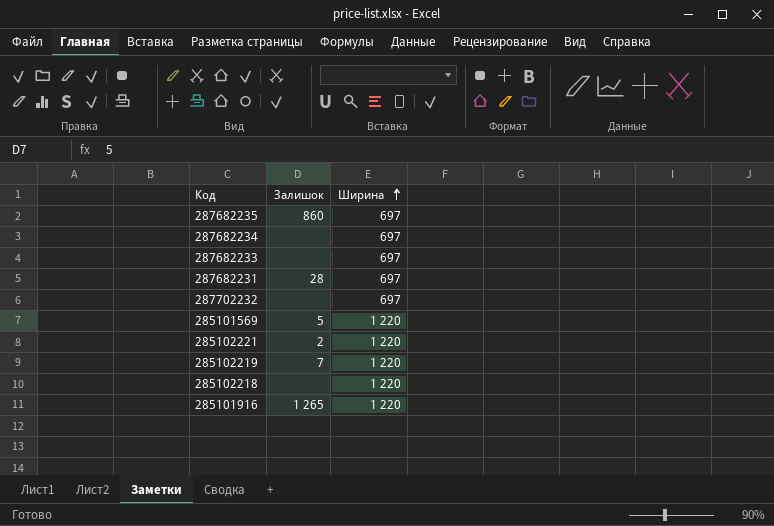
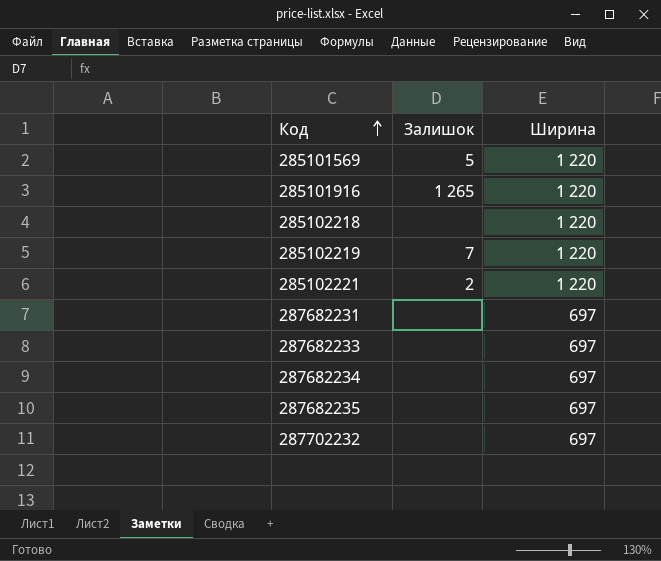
row order: Ширина ascending -> Код ascending
287682231 | Залишок: 28 -> none
287682235 | Залишок: 860 -> none

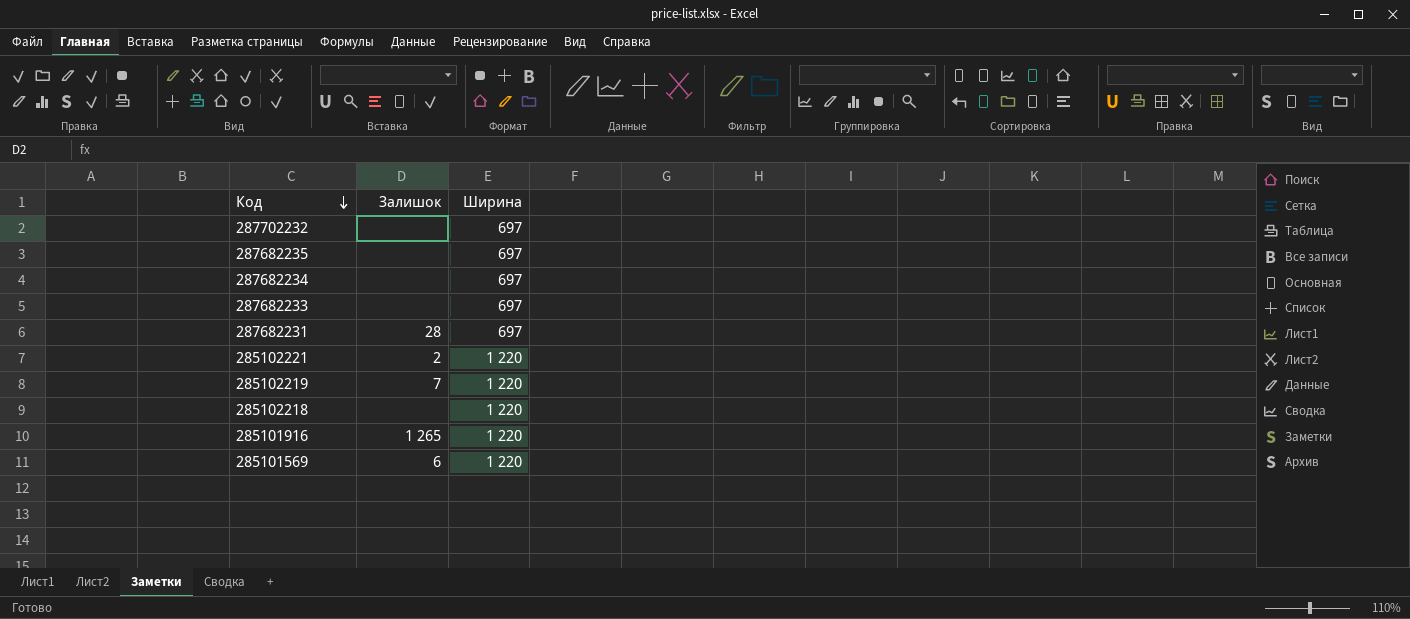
row order: Код ascending -> Код descending
287682231 | Залишок: none -> 28
285101569 | Залишок: 5 -> 6

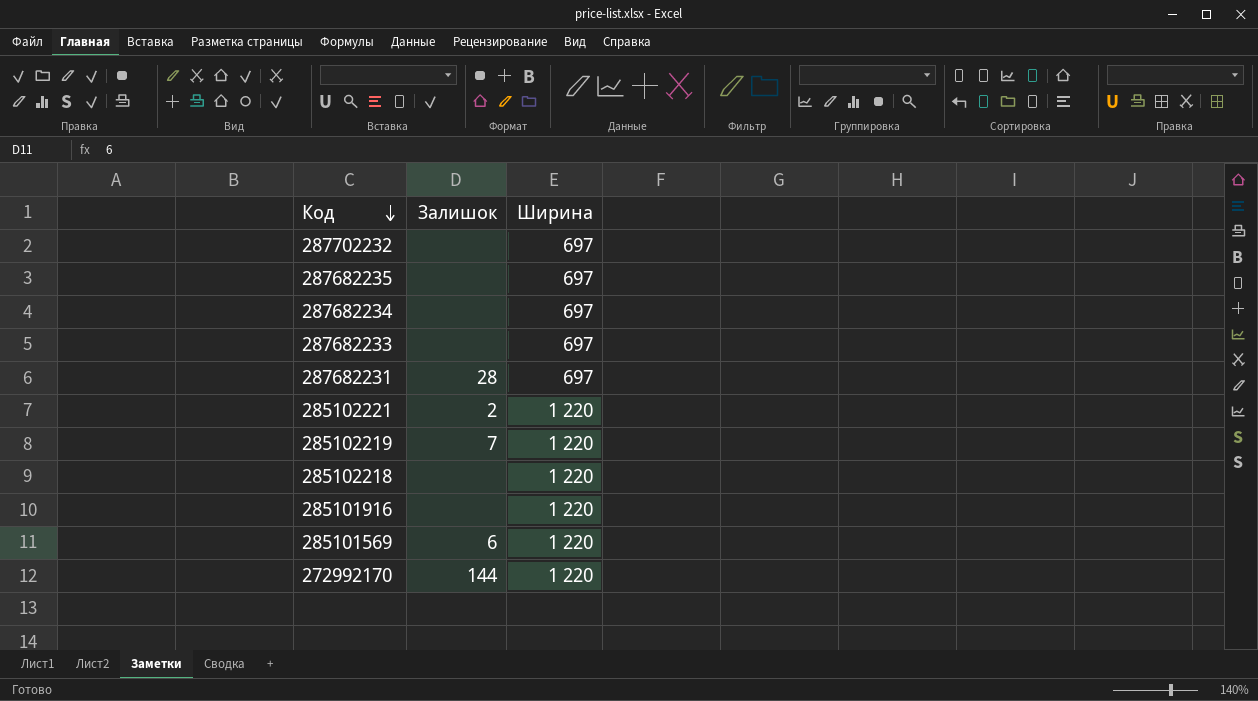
285101916 | Залишок: 1 265 -> none
row 272992170: none -> 144 | 1 220

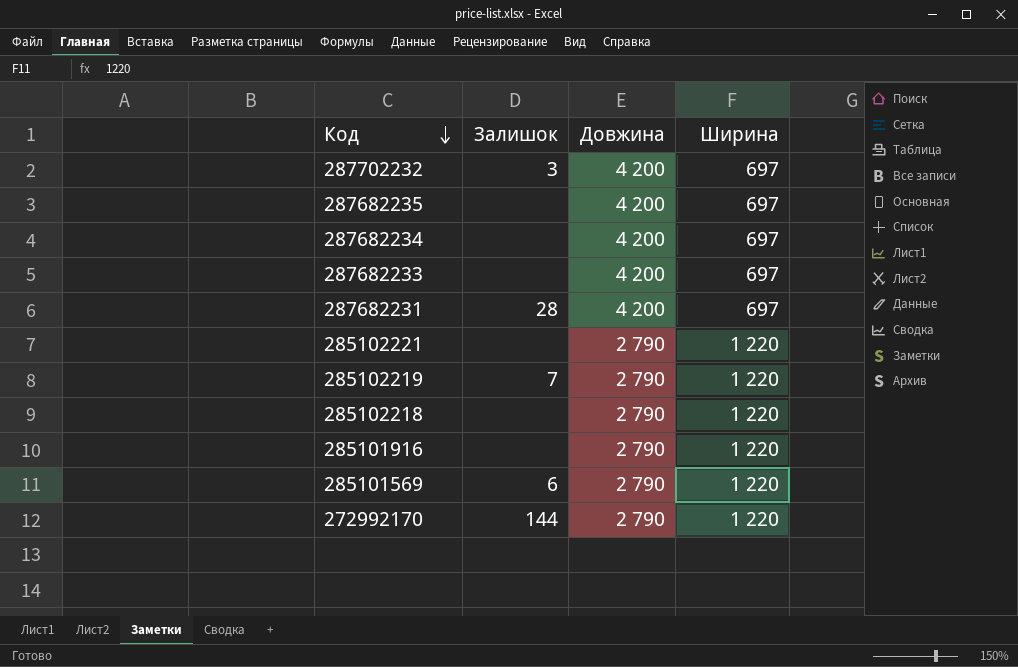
column Довжина | position: none -> 3
287702232 | Залишок: none -> 3
285102221 | Залишок: 2 -> none

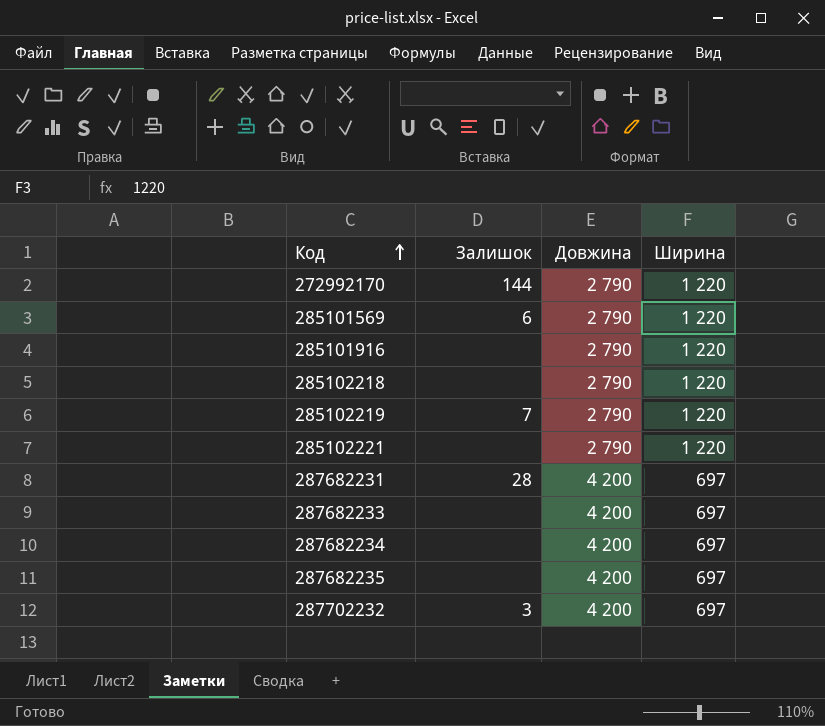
row order: Код descending -> Код ascending

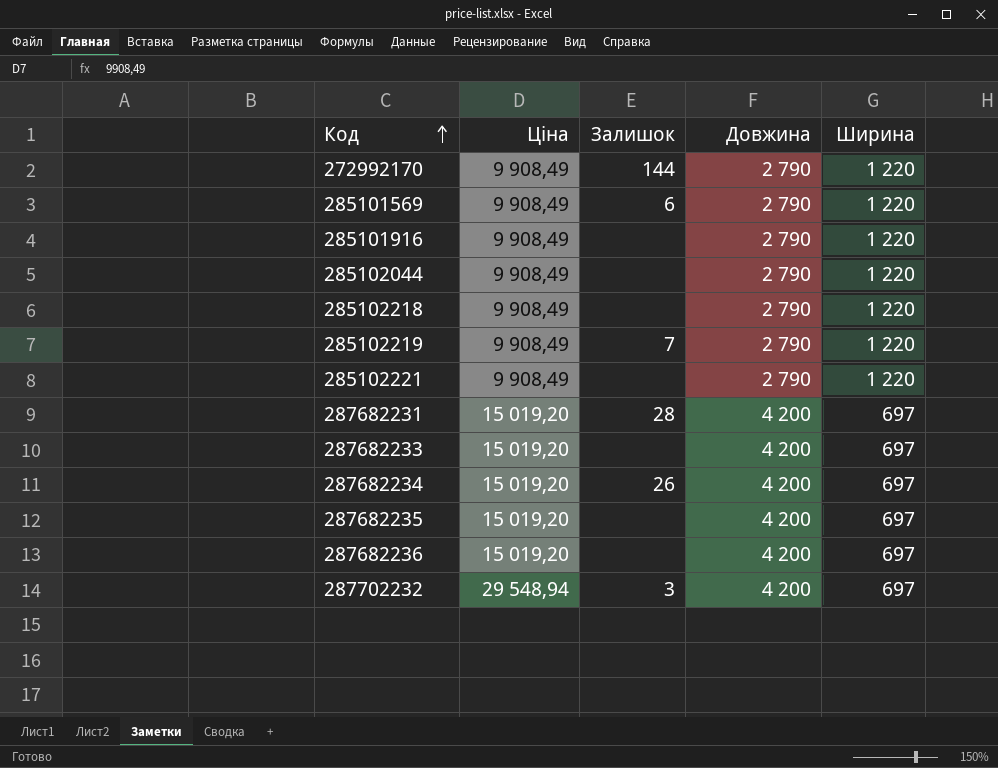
column Ціна | position: none -> 2
row 285102044: none -> 9 908,49 | none | 2 790 | 1 220
287682234 | Залишок: none -> 26
row 287682236: none -> 15 019,20 | none | 4 200 | 697

